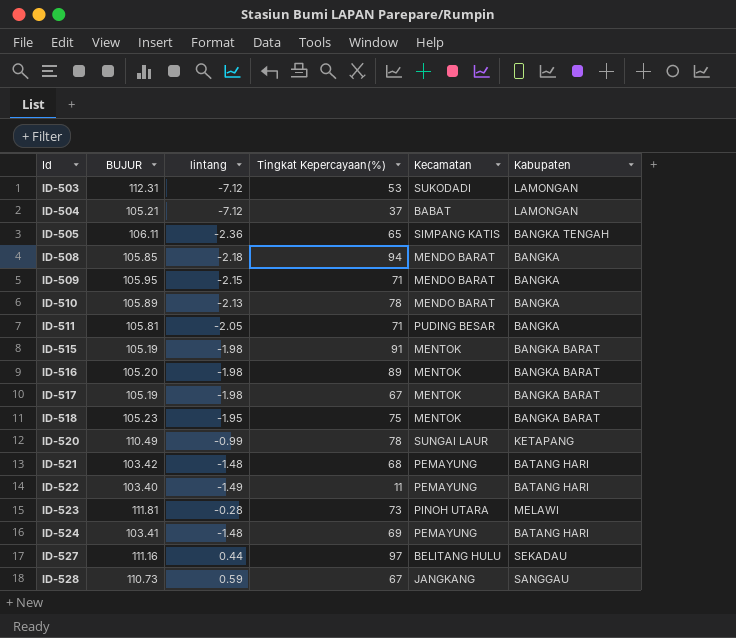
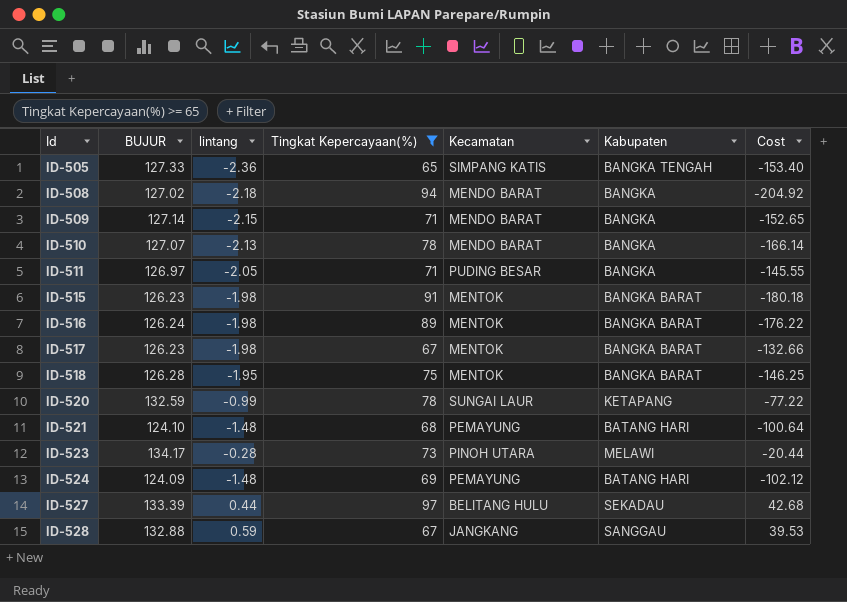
filter: none -> Tingkat Kepercayaan(%) >= 65
column Cost | formula: none -> [lintang] * [Tingkat Kepercayaan(%)]
ID-505 | BUJUR: 106.11 -> 127.33
ID-508 | BUJUR: 105.85 -> 127.02
ID-509 | BUJUR: 105.95 -> 127.14
ID-510 | BUJUR: 105.89 -> 127.07
ID-511 | BUJUR: 105.81 -> 126.97
ID-515 | BUJUR: 105.19 -> 126.23
ID-516 | BUJUR: 105.20 -> 126.24
ID-517 | BUJUR: 105.19 -> 126.23
ID-518 | BUJUR: 105.23 -> 126.28
ID-520 | BUJUR: 110.49 -> 132.59
ID-521 | BUJUR: 103.42 -> 124.10
ID-523 | BUJUR: 111.81 -> 134.17
ID-524 | BUJUR: 103.41 -> 124.09
ID-527 | BUJUR: 111.16 -> 133.39
ID-528 | BUJUR: 110.73 -> 132.88

